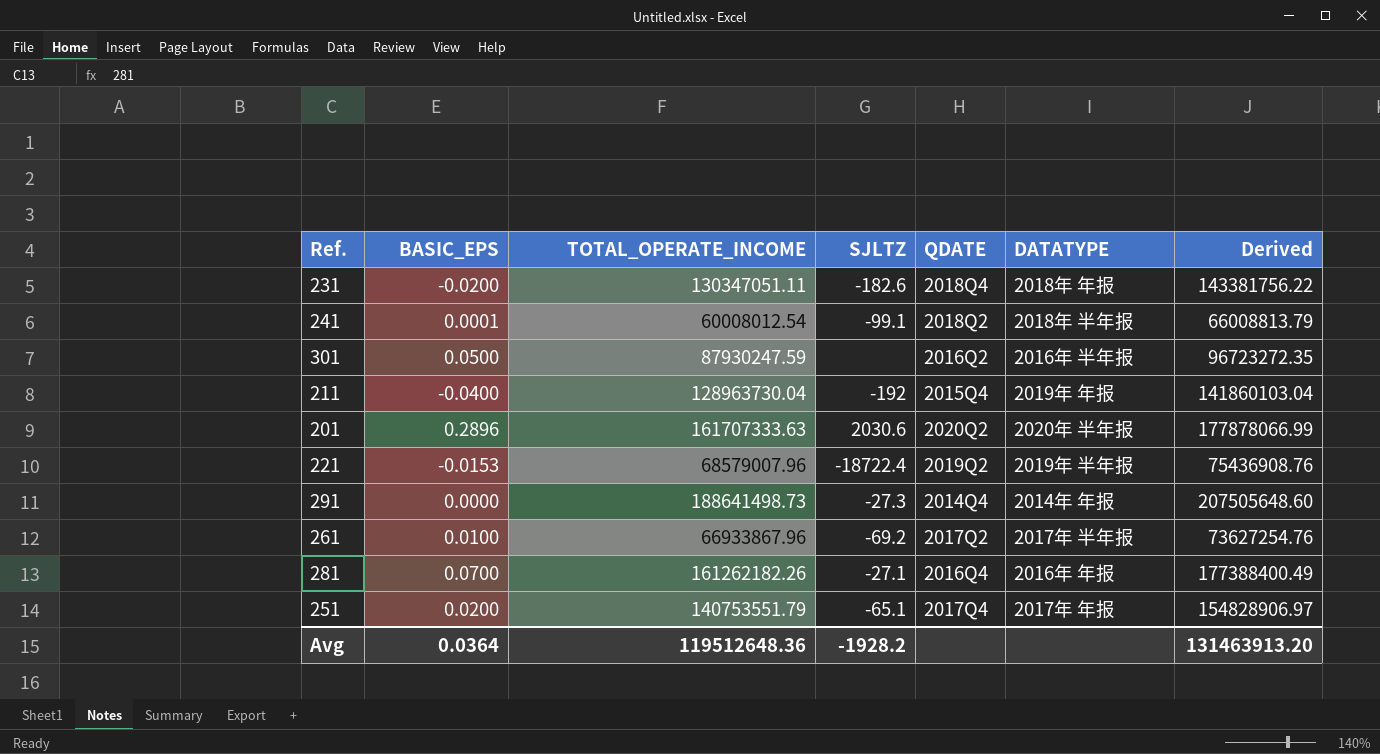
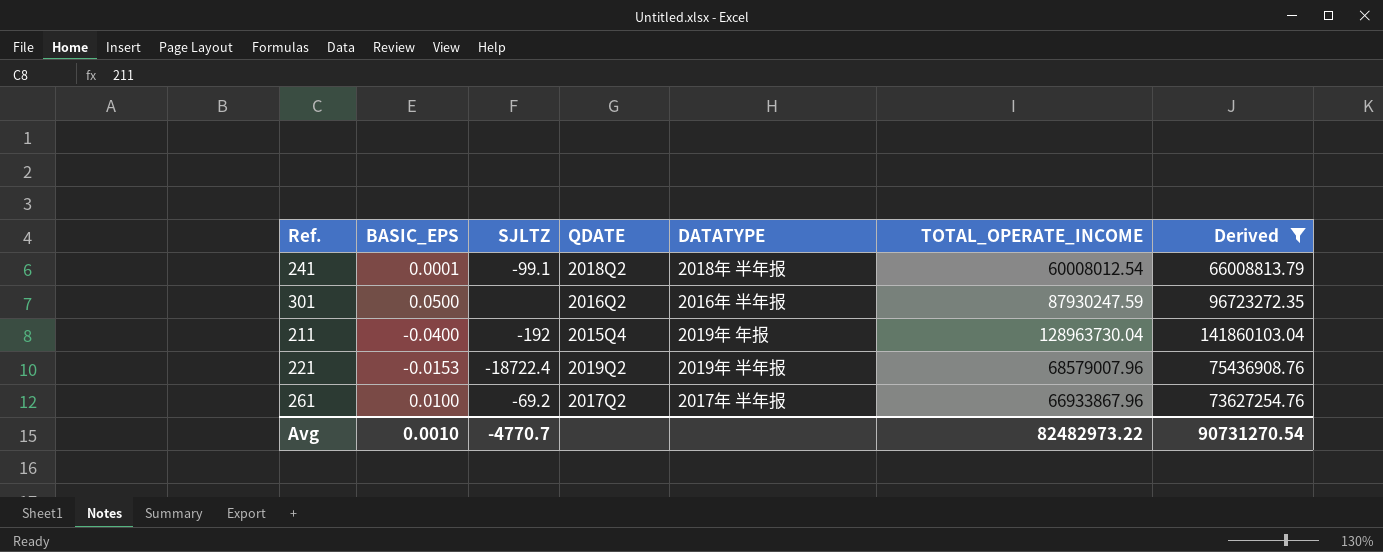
filter: none -> Derived <= 141860103.04
column TOTAL_OPERATE_INCOME | position: 3 -> 6
Avg | BASIC_EPS: 0.0364 -> 0.0010
Avg | SJLTZ: -1928.2 -> -4770.7
Avg | TOTAL_OPERATE_INCOME: 119512648.36 -> 82482973.22
Avg | Derived: 131463913.20 -> 90731270.54

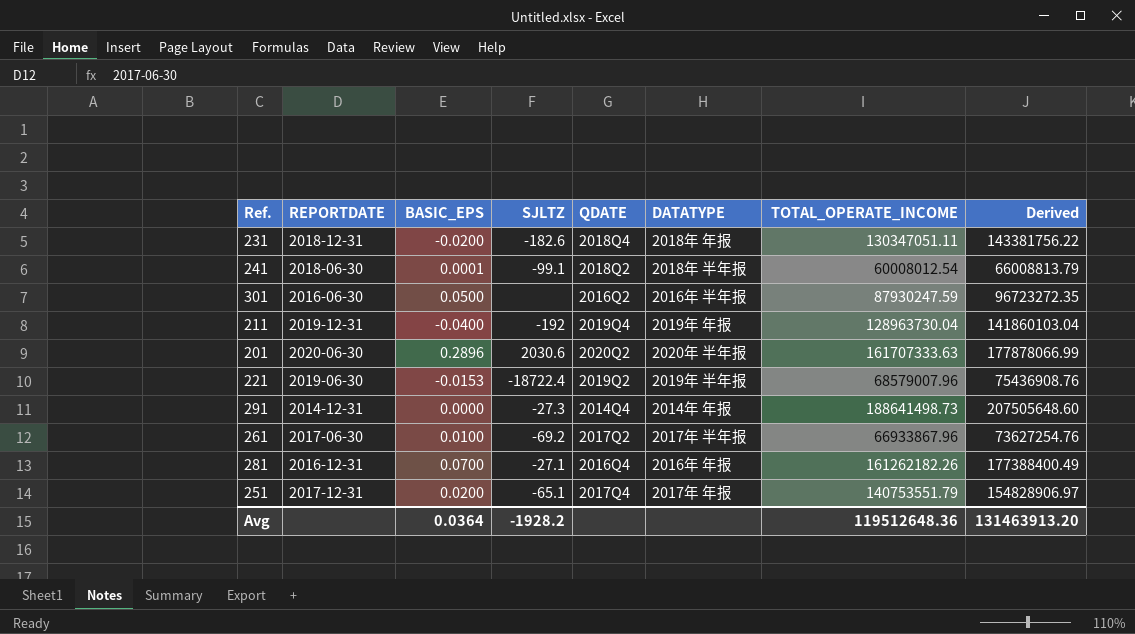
filter: Derived <= 141860103.04 -> none
column REPORTDATE | position: none -> 2
211 | QDATE: 2015Q4 -> 2019Q4
Avg | BASIC_EPS: 0.0010 -> 0.0364
Avg | SJLTZ: -4770.7 -> -1928.2
Avg | TOTAL_OPERATE_INCOME: 82482973.22 -> 119512648.36
Avg | Derived: 90731270.54 -> 131463913.20

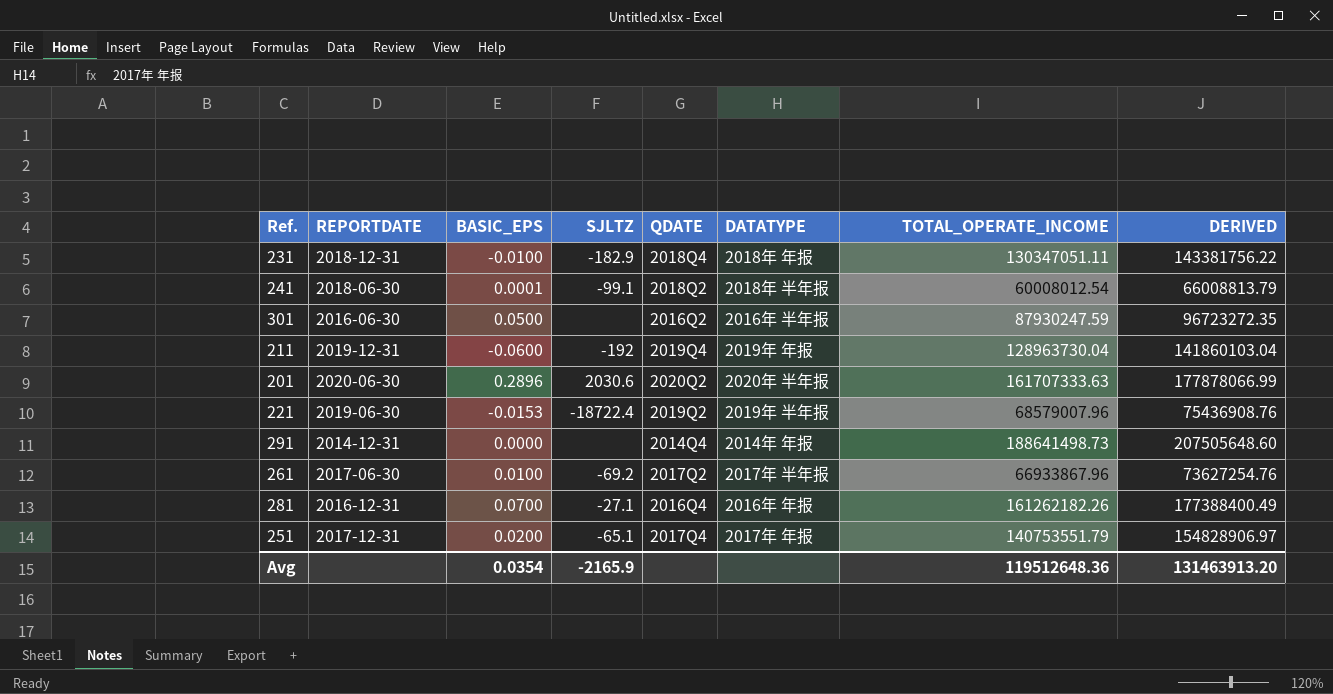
column name: Derived -> DERIVED
231 | BASIC_EPS: -0.0200 -> -0.0100
231 | SJLTZ: -182.6 -> -182.9
211 | BASIC_EPS: -0.0400 -> -0.0600
291 | SJLTZ: -27.3 -> none
Avg | BASIC_EPS: 0.0364 -> 0.0354
Avg | SJLTZ: -1928.2 -> -2165.9

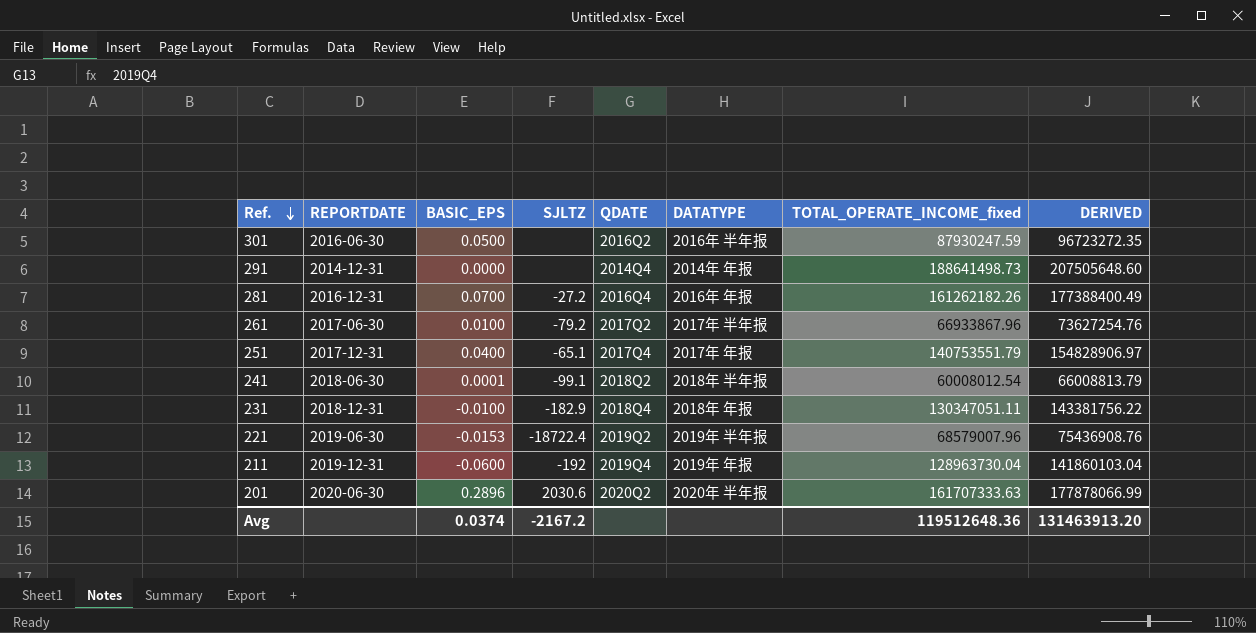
row order: none -> Ref. descending
column name: TOTAL_OPERATE_INCOME -> TOTAL_OPERATE_INCOME_fixed
281 | SJLTZ: -27.1 -> -27.2
261 | SJLTZ: -69.2 -> -79.2
251 | BASIC_EPS: 0.0200 -> 0.0400
Avg | BASIC_EPS: 0.0354 -> 0.0374
Avg | SJLTZ: -2165.9 -> -2167.2

